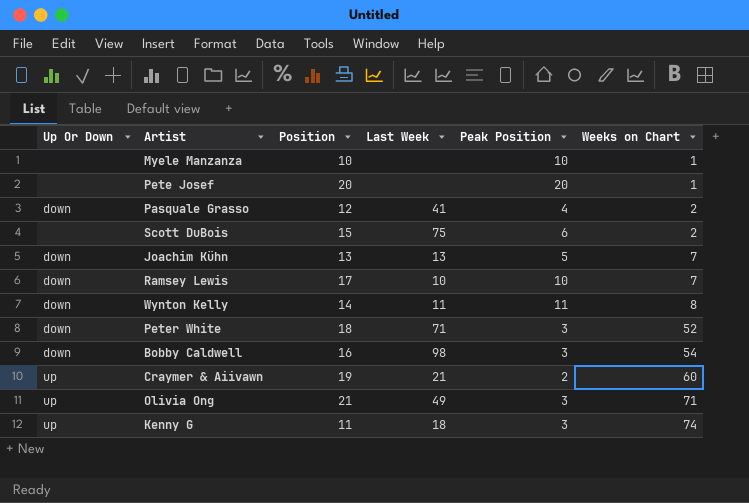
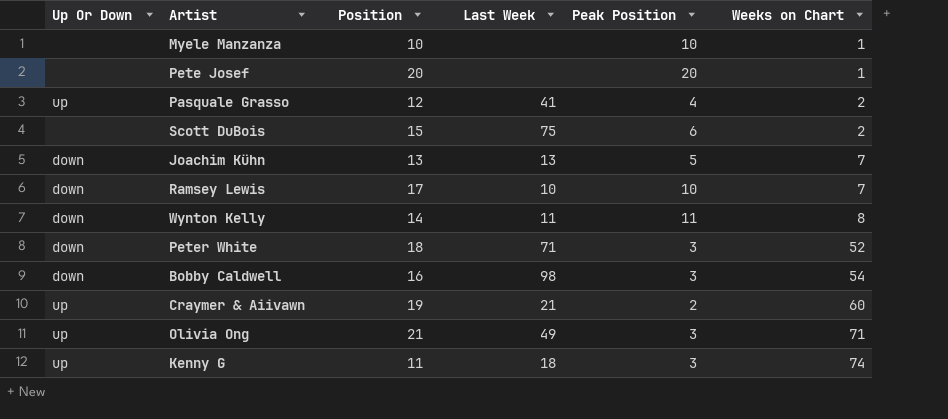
Pasquale Grasso | Up Or Down: down -> up

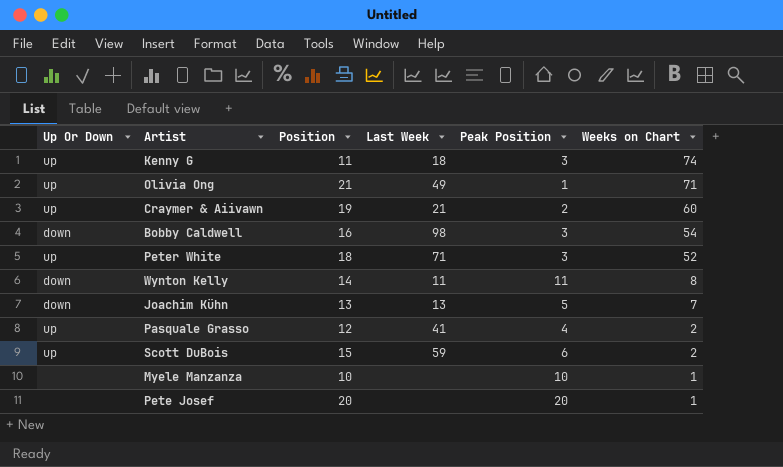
row order: Weeks on Chart ascending -> Weeks on Chart descending
row Ramsey Lewis: down | 17 | 10 | 10 | 7 -> none
Olivia Ong | Peak Position: 3 -> 1
Peter White | Up Or Down: down -> up
Scott DuBois | Up Or Down: none -> up
Scott DuBois | Last Week: 75 -> 59

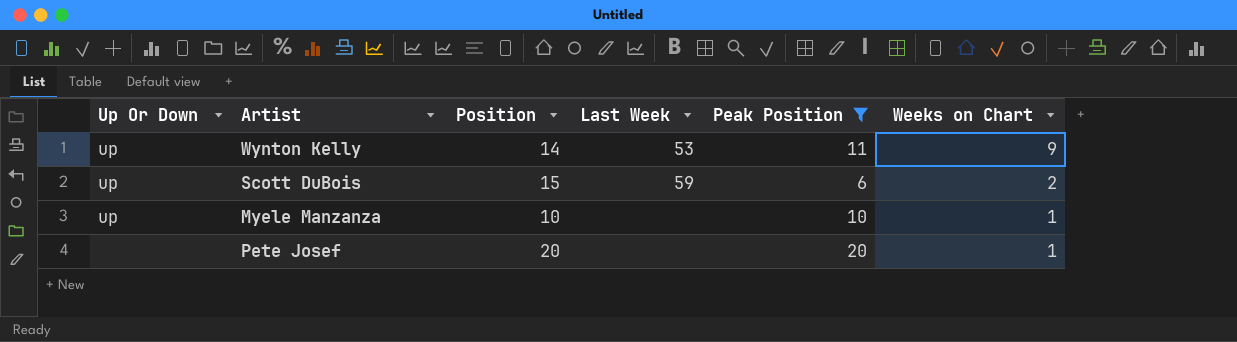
filter: none -> Peak Position >= 6
Wynton Kelly | Up Or Down: down -> up
Wynton Kelly | Last Week: 11 -> 53
Wynton Kelly | Weeks on Chart: 8 -> 9
Myele Manzanza | Up Or Down: none -> up

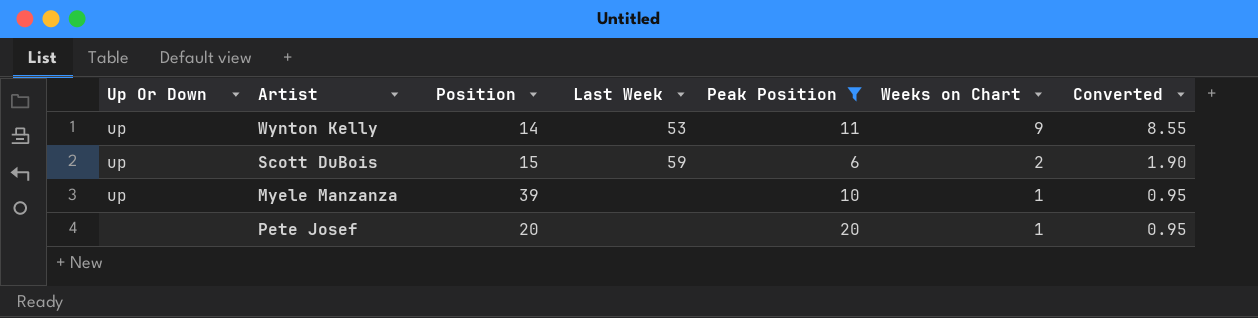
column Converted | formula: none -> [Weeks on Chart] * 0.95
Myele Manzanza | Position: 10 -> 39

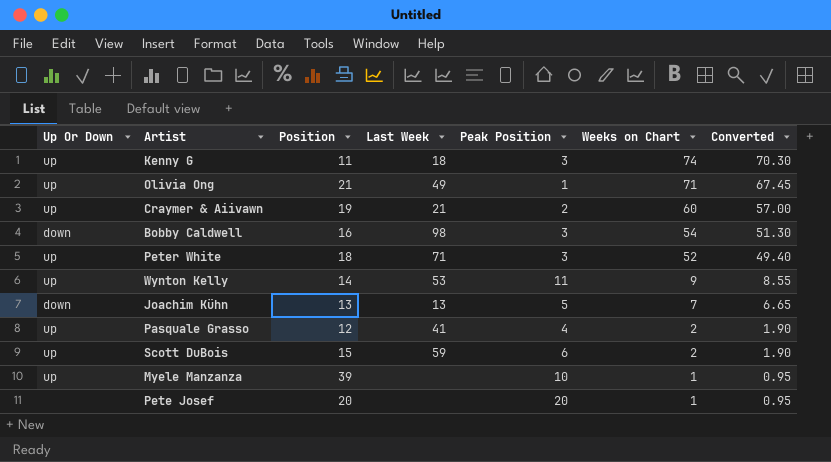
filter: Peak Position >= 6 -> none

